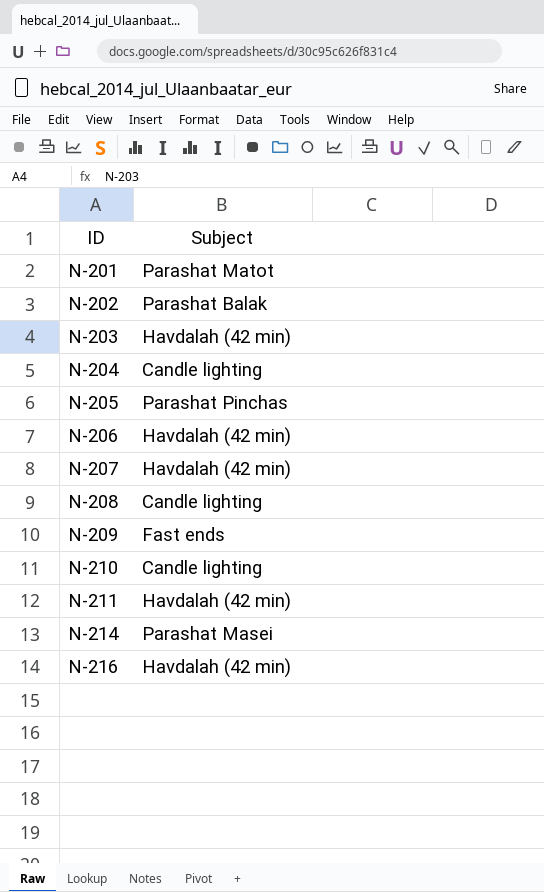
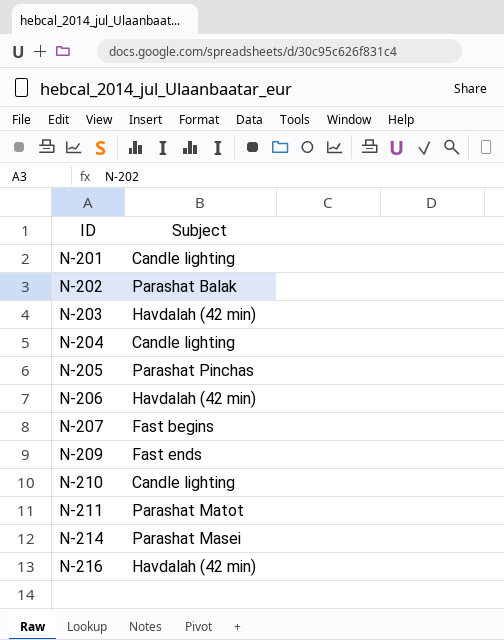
row N-208: Candle lighting -> none
N-201 | Subject: Parashat Matot -> Candle lighting
N-207 | Subject: Havdalah (42 min) -> Fast begins
N-211 | Subject: Havdalah (42 min) -> Parashat Matot

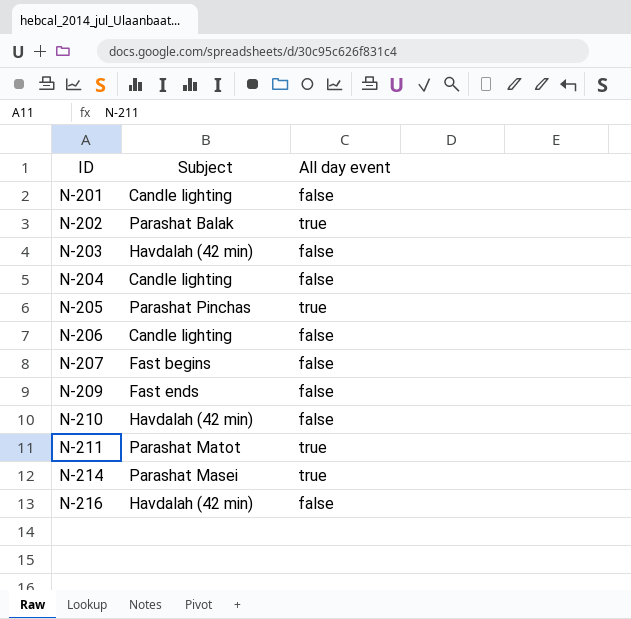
column All day event | position: none -> 3
N-206 | Subject: Havdalah (42 min) -> Candle lighting
N-210 | Subject: Candle lighting -> Havdalah (42 min)

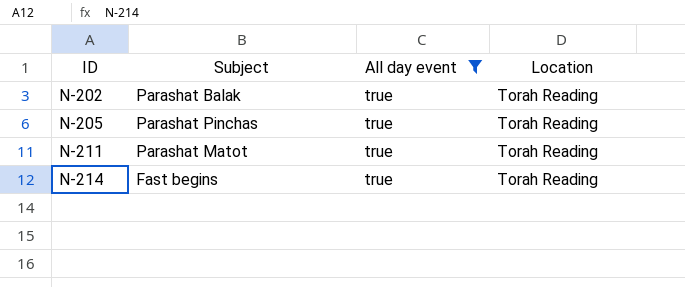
filter: none -> All day event = true
column Location | position: none -> 4
N-214 | Subject: Parashat Masei -> Fast begins

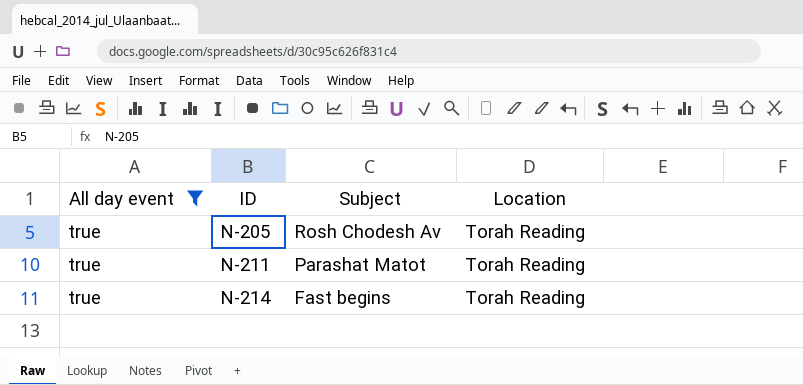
column All day event | position: 3 -> 1
row N-202: Parashat Balak | true | Torah Reading -> none
N-205 | Subject: Parashat Pinchas -> Rosh Chodesh Av

